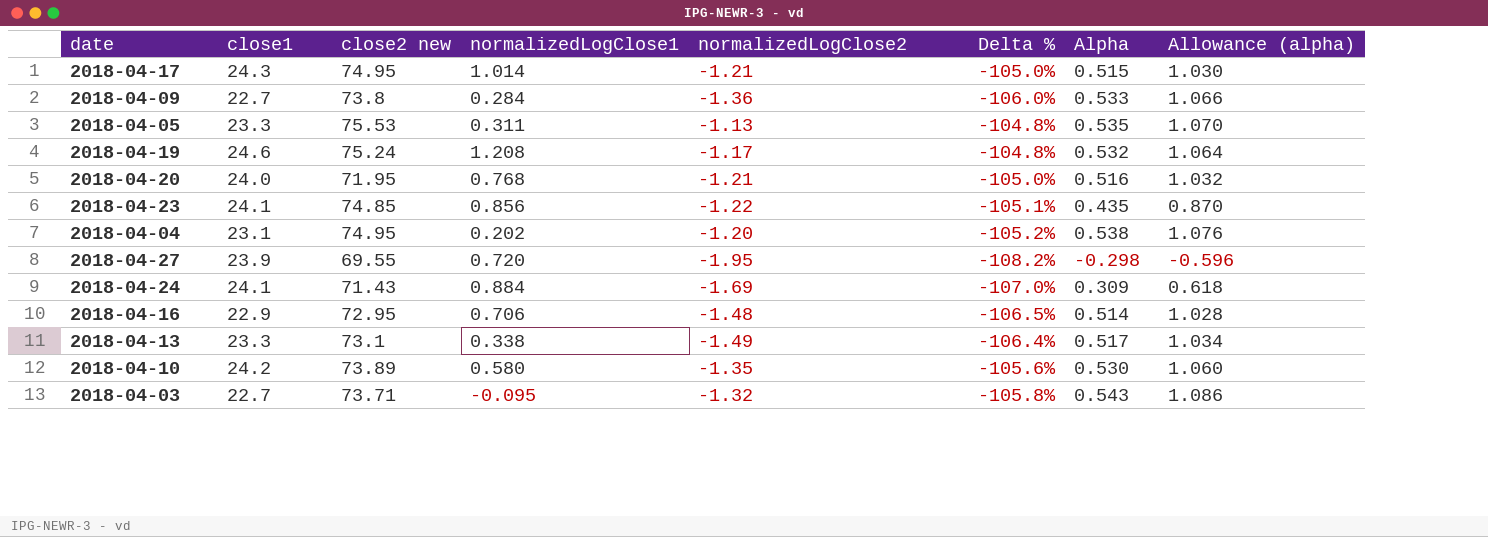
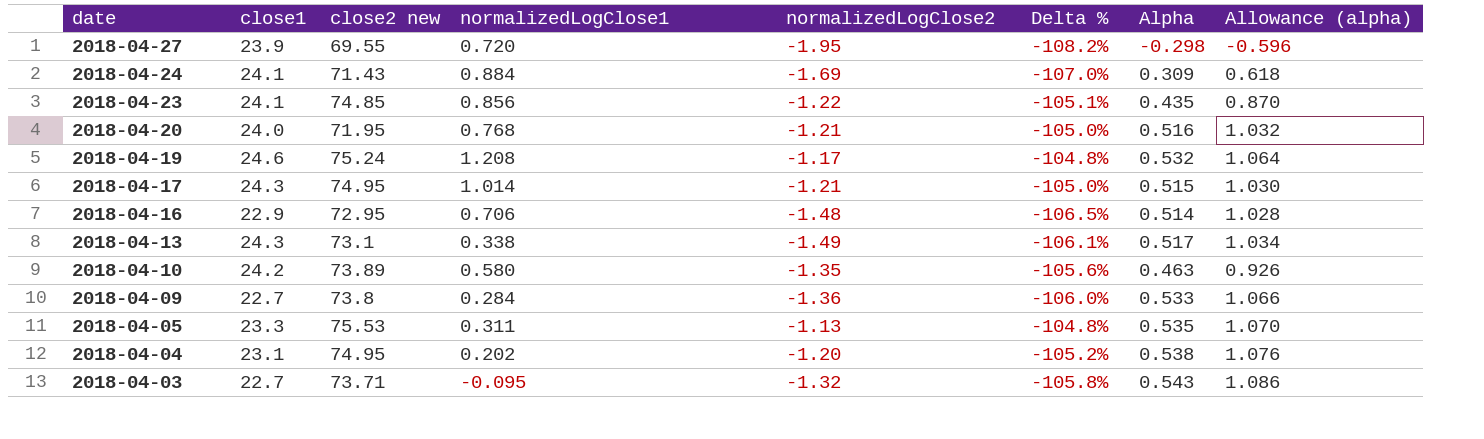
row order: none -> date descending
2018-04-13 | close1: 23.3 -> 24.3
2018-04-13 | Delta %: -106.4% -> -106.1%
2018-04-10 | Alpha: 0.530 -> 0.463
2018-04-10 | Allowance (alpha): 1.060 -> 0.926

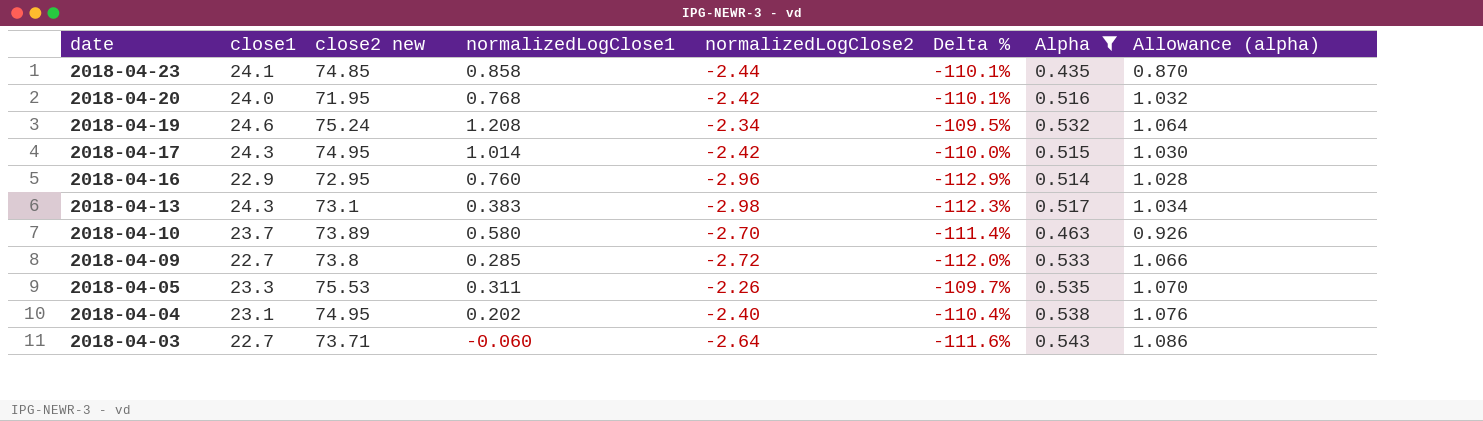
filter: none -> Alpha >= 0.435
2018-04-23 | normalizedLogClose1: 0.856 -> 0.858
2018-04-23 | normalizedLogClose2: -1.22 -> -2.44
2018-04-23 | Delta %: -105.1% -> -110.1%
2018-04-20 | normalizedLogClose2: -1.21 -> -2.42
2018-04-20 | Delta %: -105.0% -> -110.1%
2018-04-19 | normalizedLogClose2: -1.17 -> -2.34
2018-04-19 | Delta %: -104.8% -> -109.5%
2018-04-17 | normalizedLogClose2: -1.21 -> -2.42
2018-04-17 | Delta %: -105.0% -> -110.0%
2018-04-16 | normalizedLogClose1: 0.706 -> 0.760
2018-04-16 | normalizedLogClose2: -1.48 -> -2.96
2018-04-16 | Delta %: -106.5% -> -112.9%
2018-04-13 | normalizedLogClose1: 0.338 -> 0.383
2018-04-13 | normalizedLogClose2: -1.49 -> -2.98
2018-04-13 | Delta %: -106.1% -> -112.3%
2018-04-10 | close1: 24.2 -> 23.7
2018-04-10 | normalizedLogClose2: -1.35 -> -2.70
2018-04-10 | Delta %: -105.6% -> -111.4%
2018-04-09 | normalizedLogClose1: 0.284 -> 0.285
2018-04-09 | normalizedLogClose2: -1.36 -> -2.72
2018-04-09 | Delta %: -106.0% -> -112.0%
2018-04-05 | normalizedLogClose2: -1.13 -> -2.26
2018-04-05 | Delta %: -104.8% -> -109.7%
2018-04-04 | normalizedLogClose2: -1.20 -> -2.40
2018-04-04 | Delta %: -105.2% -> -110.4%
2018-04-03 | normalizedLogClose1: -0.095 -> -0.060
2018-04-03 | normalizedLogClose2: -1.32 -> -2.64
2018-04-03 | Delta %: -105.8% -> -111.6%

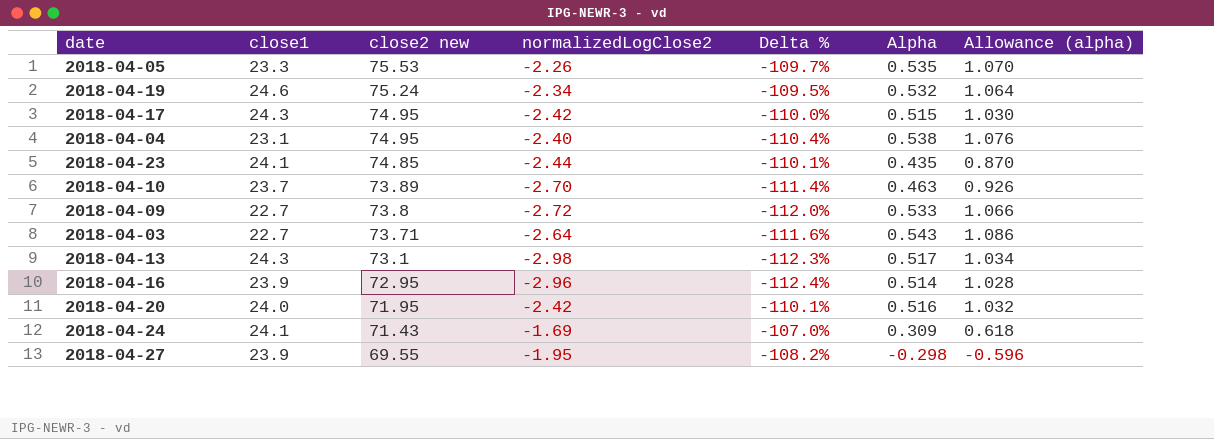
filter: Alpha >= 0.435 -> none
row order: date descending -> close2 new descending
column normalizedLogClose1 | position: 4 -> none
2018-04-16 | close1: 22.9 -> 23.9
2018-04-16 | Delta %: -112.9% -> -112.4%

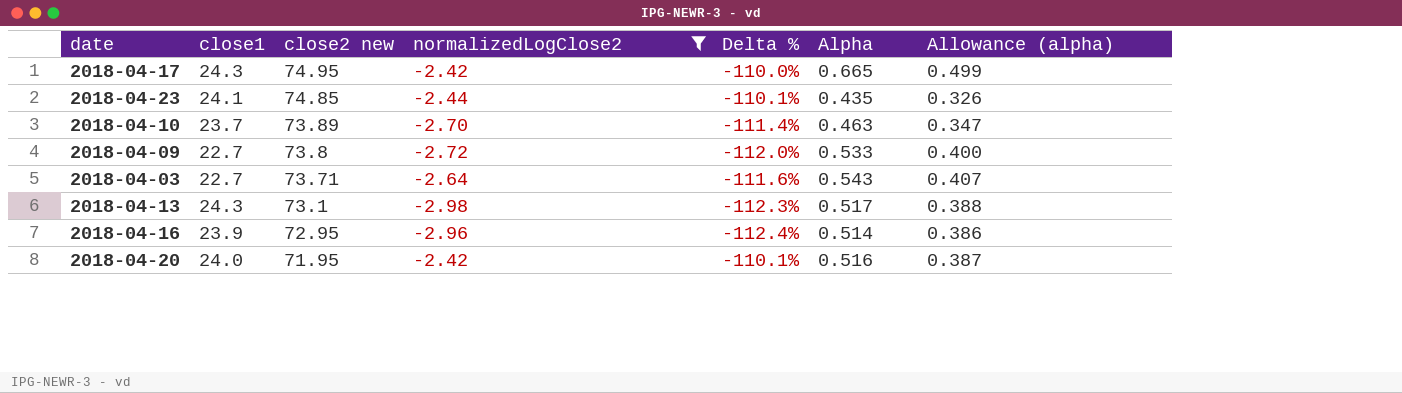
filter: none -> normalizedLogClose2 <= -2.42
column Allowance (alpha) | formula: [Alpha] * 2 -> [Alpha] * 0.75
2018-04-17 | Alpha: 0.515 -> 0.665

